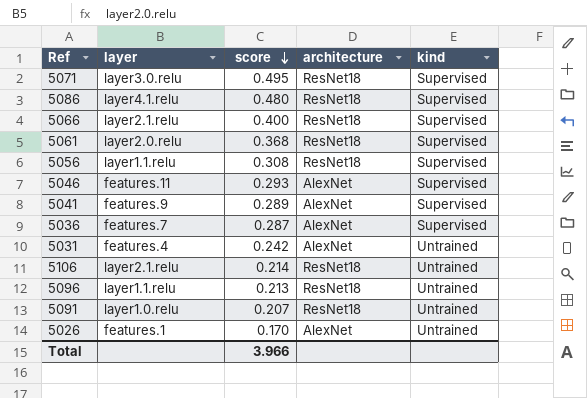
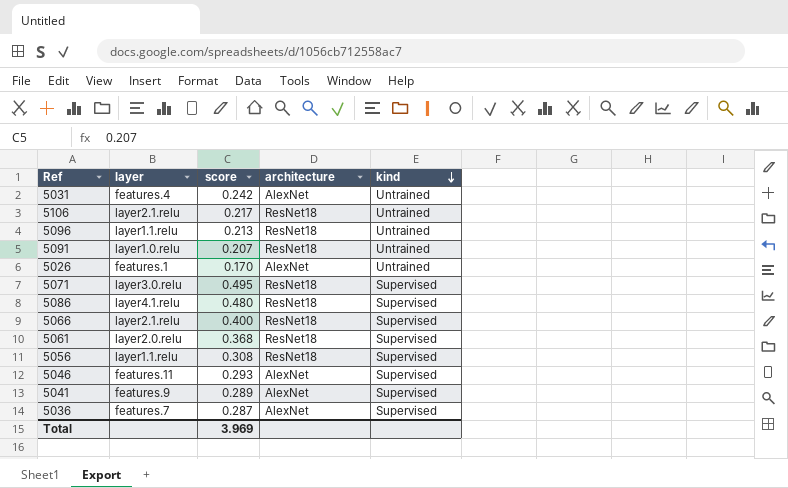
row order: score descending -> kind descending
5106 | score: 0.214 -> 0.217
Total | score: 3.966 -> 3.969

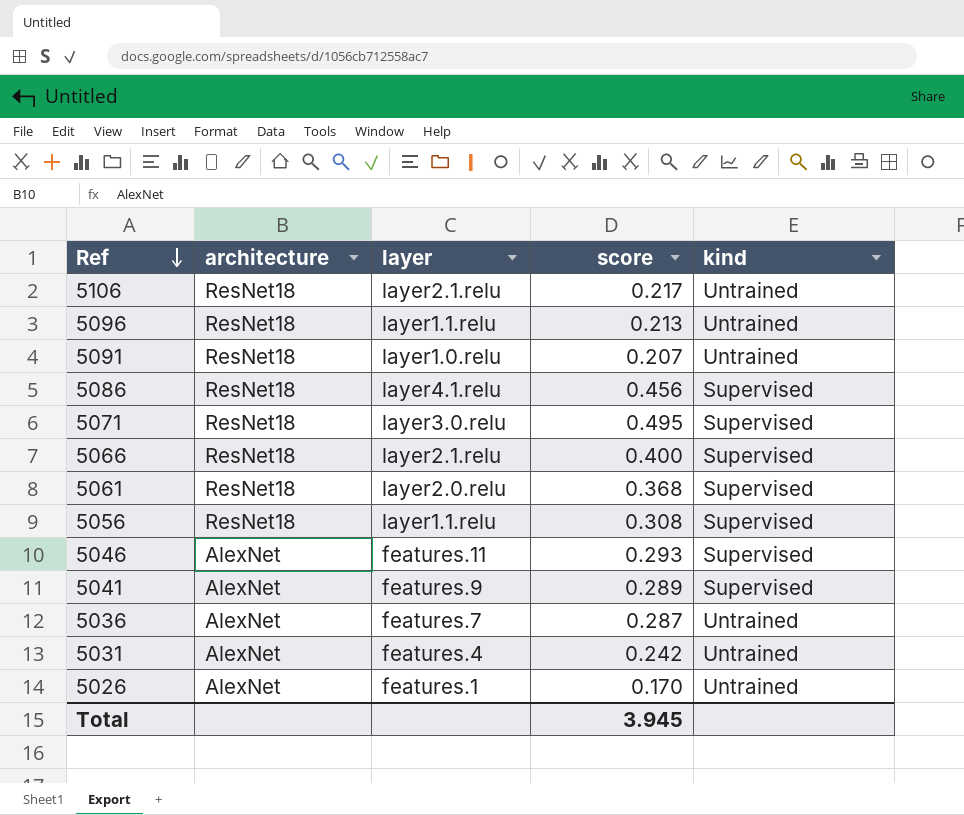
row order: kind descending -> Ref descending
column architecture | position: 4 -> 2
5086 | score: 0.480 -> 0.456
5036 | kind: Supervised -> Untrained
Total | score: 3.969 -> 3.945

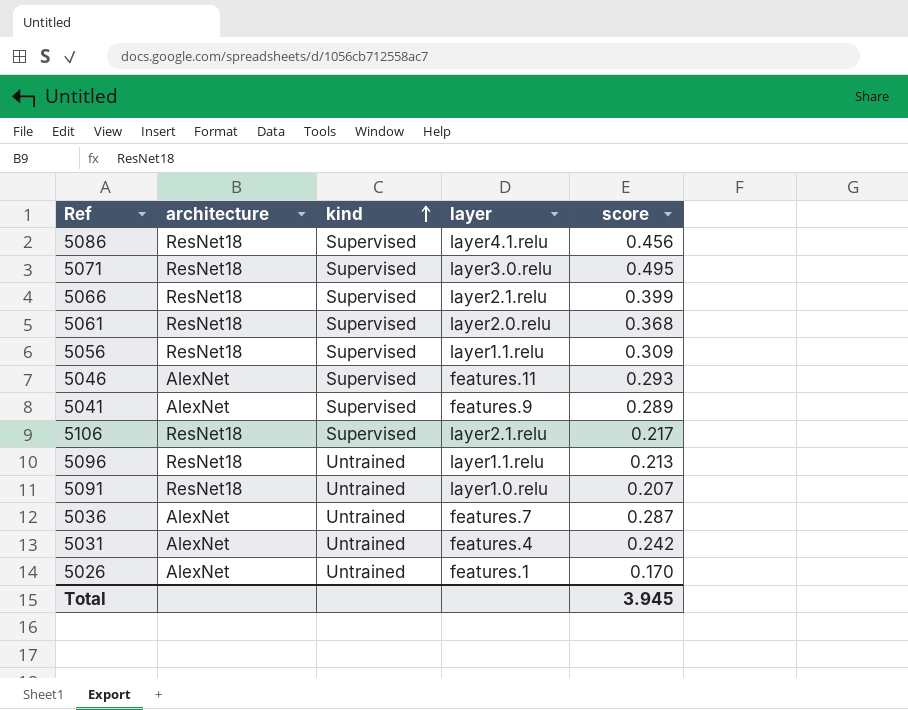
row order: Ref descending -> kind ascending
column kind | position: 5 -> 3
5066 | score: 0.400 -> 0.399
5056 | score: 0.308 -> 0.309
5106 | kind: Untrained -> Supervised

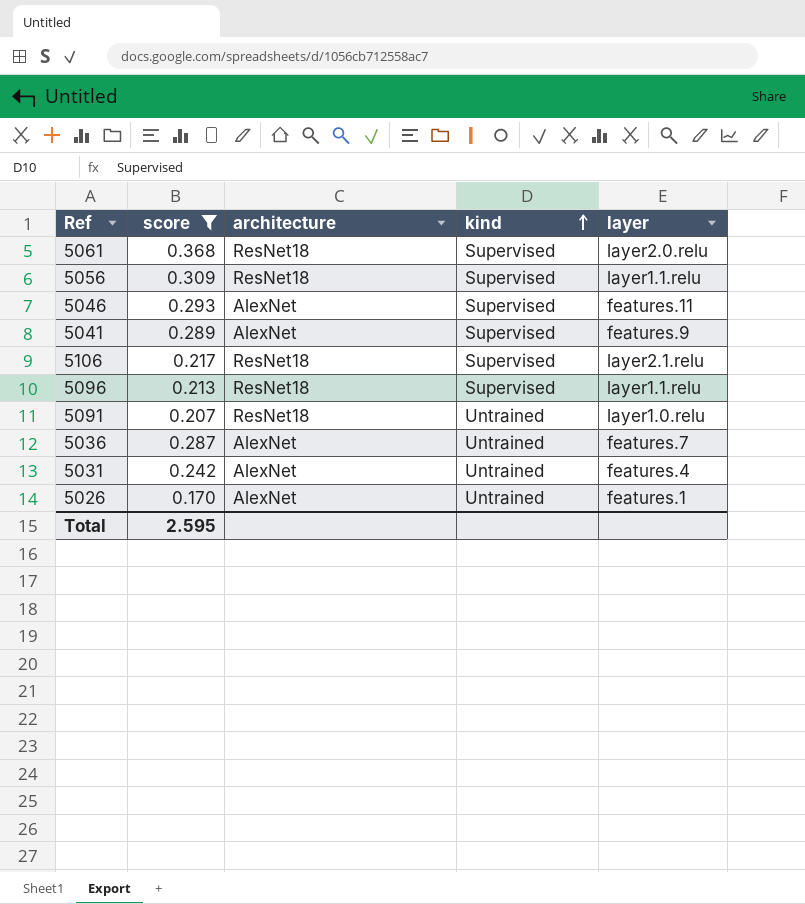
filter: none -> score <= 0.368
column score | position: 5 -> 2
5096 | kind: Untrained -> Supervised
Total | score: 3.945 -> 2.595

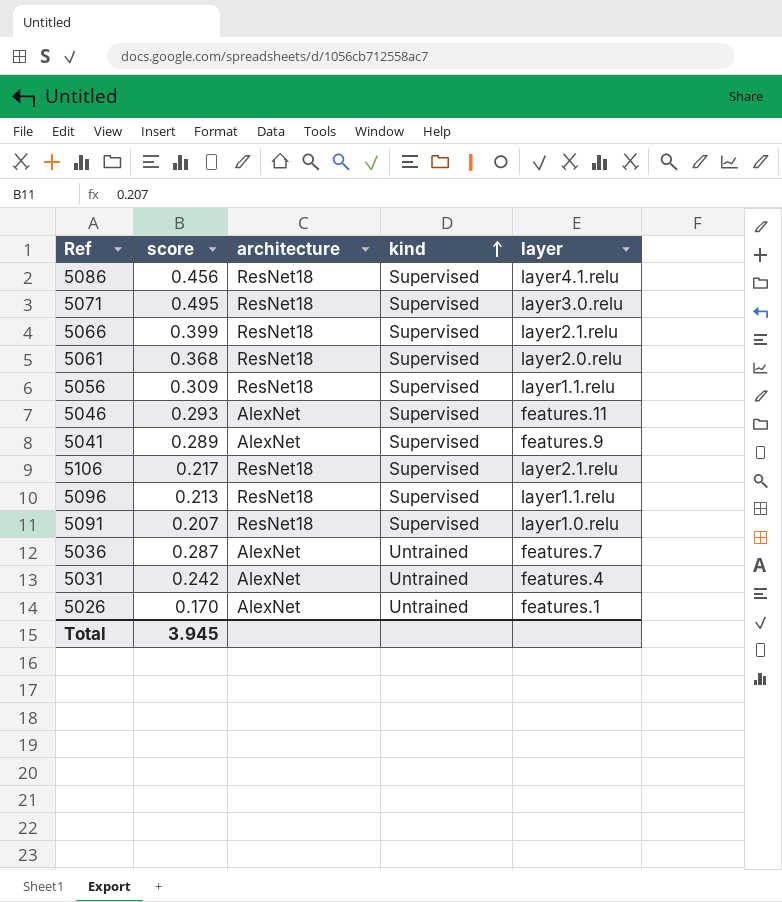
filter: score <= 0.368 -> none
5091 | kind: Untrained -> Supervised
Total | score: 2.595 -> 3.945

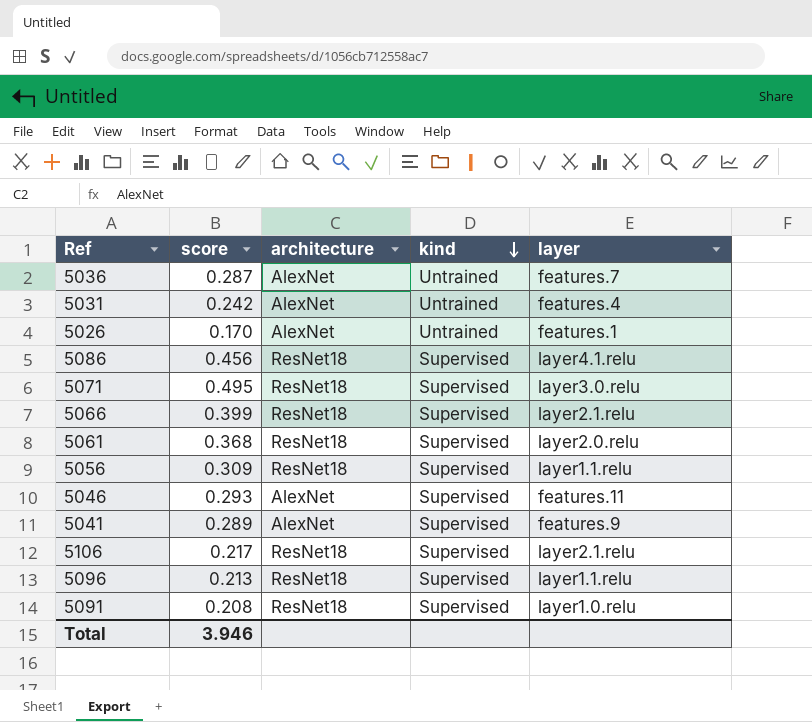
row order: kind ascending -> kind descending
5091 | score: 0.207 -> 0.208
Total | score: 3.945 -> 3.946

